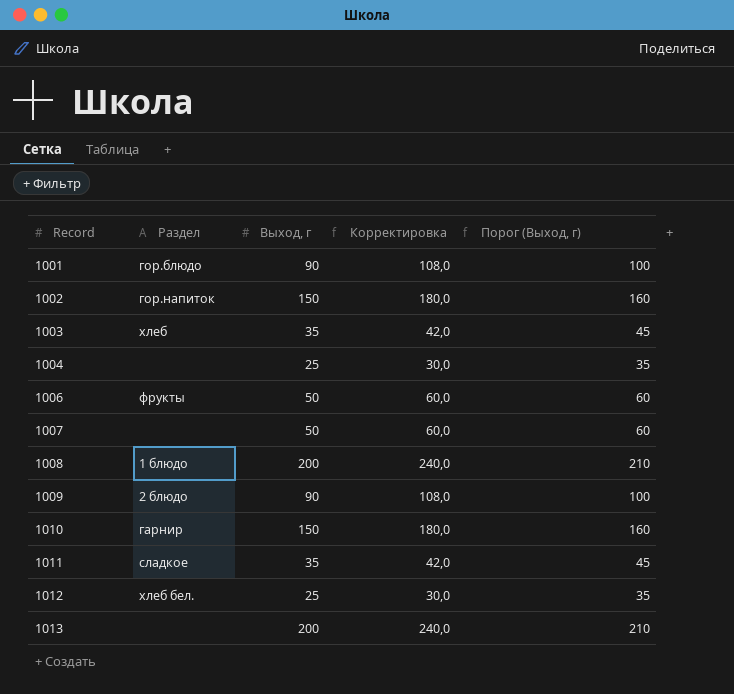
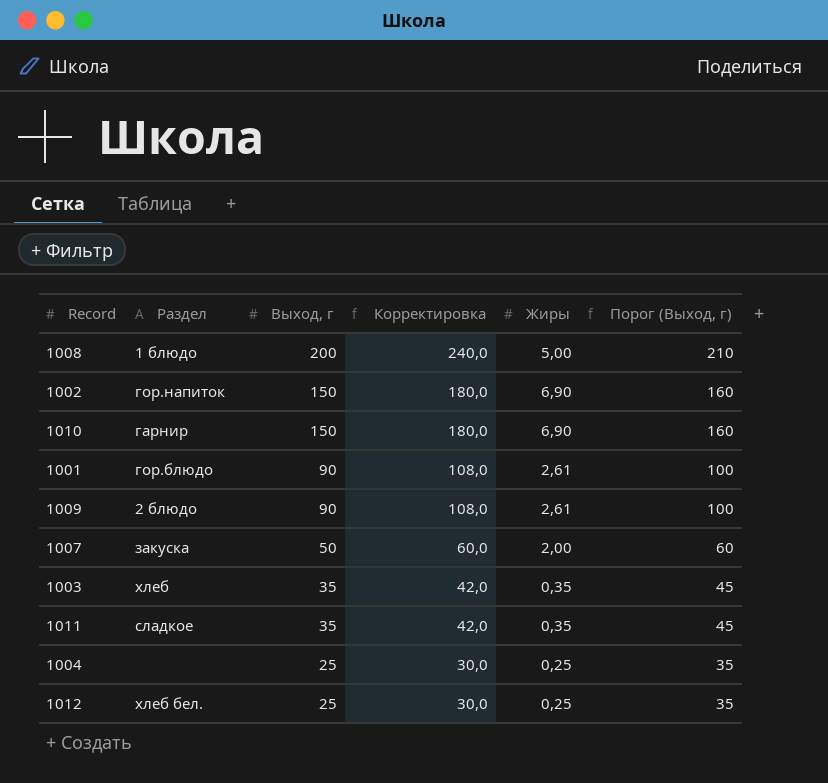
row order: Record ascending -> Выход, г descending
column Жиры | position: none -> 5
row 1006: фрукты | 50 | 60,0 | 60 -> none
row 1013: none | 200 | 240,0 | 210 -> none
1007 | Раздел: none -> закуска

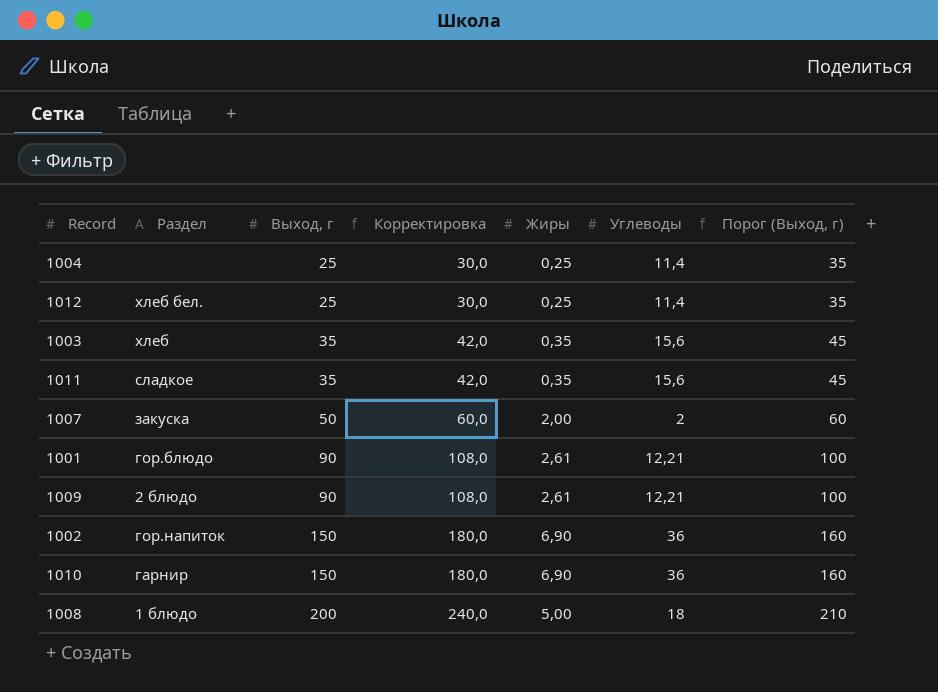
row order: Выход, г descending -> Выход, г ascending
column Углеводы | position: none -> 6

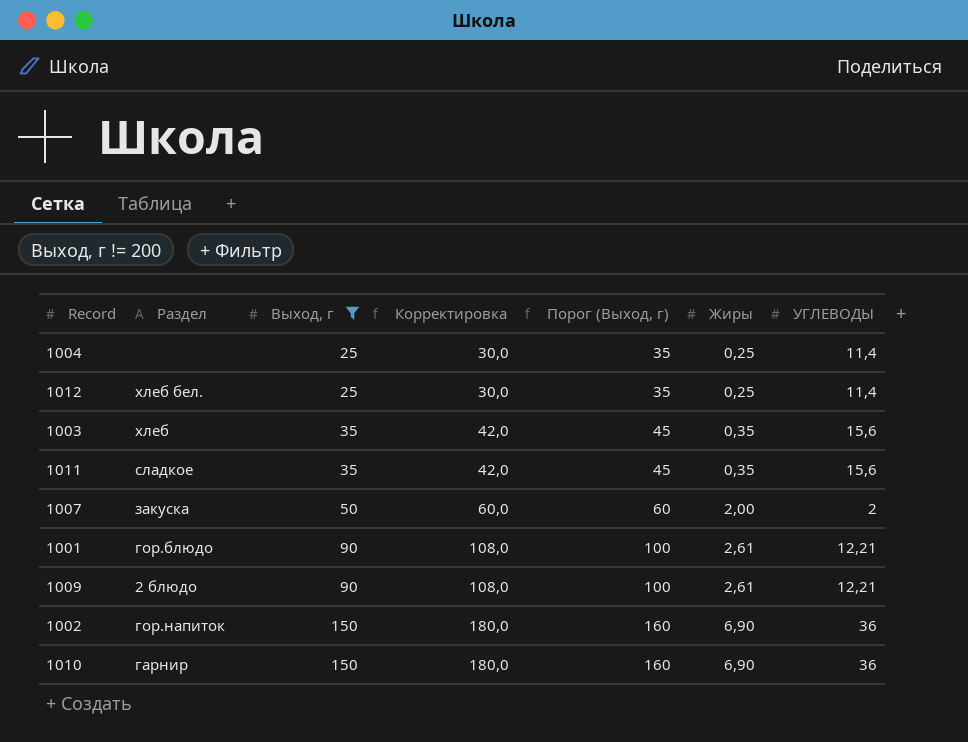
filter: none -> Выход, г != 200
column Порог (Выход, г) | position: 7 -> 5
column name: Углеводы -> УГЛЕВОДЫ

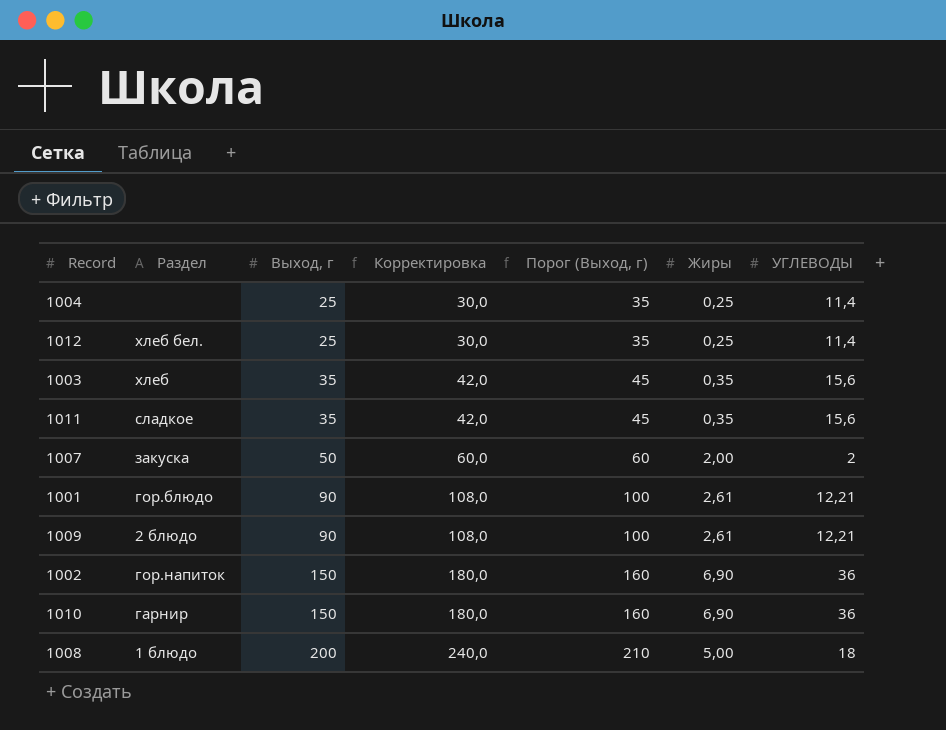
filter: Выход, г != 200 -> none

